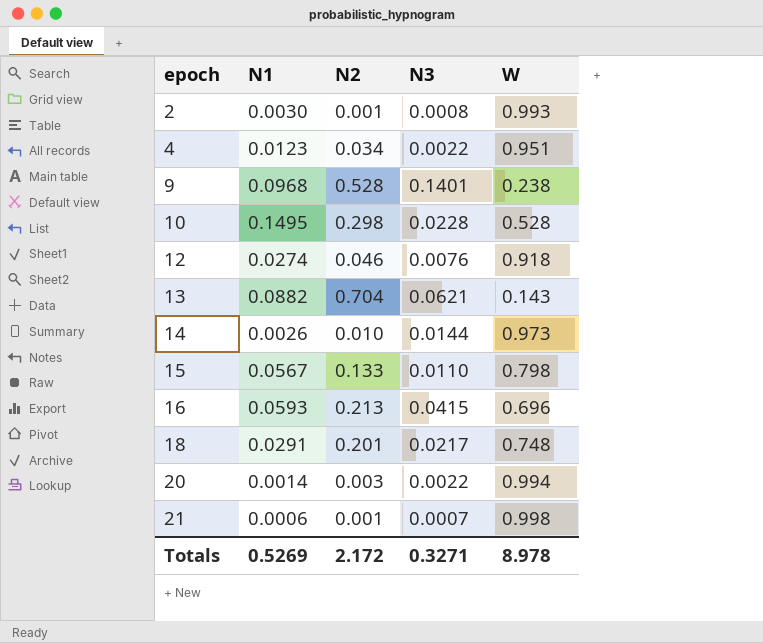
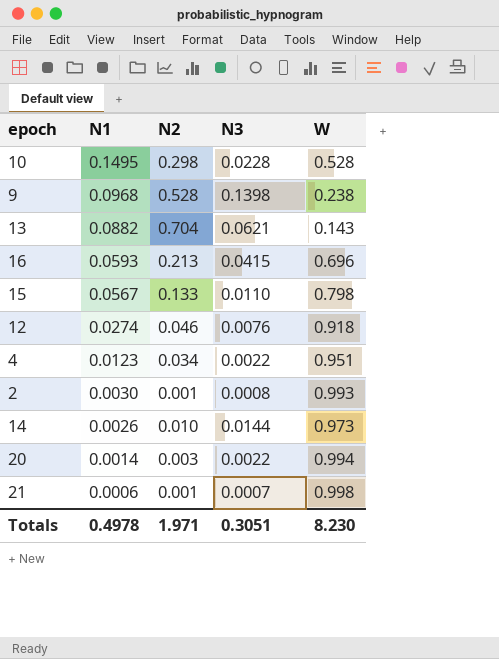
row order: epoch ascending -> N1 descending
row 18: 0.0291 | 0.201 | 0.0217 | 0.748 -> none
9 | N3: 0.1401 -> 0.1398
Totals | N1: 0.5269 -> 0.4978
Totals | N2: 2.172 -> 1.971
Totals | N3: 0.3271 -> 0.3051
Totals | W: 8.978 -> 8.230

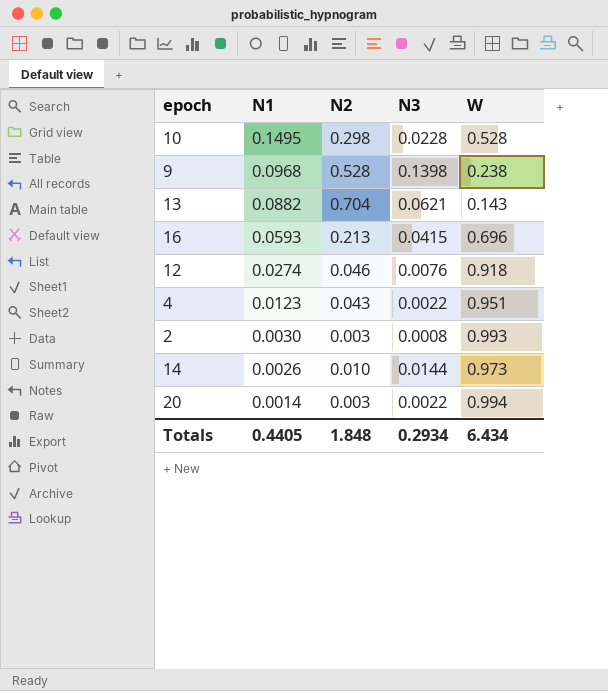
row 15: 0.0567 | 0.133 | 0.0110 | 0.798 -> none
row 21: 0.0006 | 0.001 | 0.0007 | 0.998 -> none
4 | N2: 0.034 -> 0.043
2 | N2: 0.001 -> 0.003
Totals | N1: 0.4978 -> 0.4405
Totals | N2: 1.971 -> 1.848
Totals | N3: 0.3051 -> 0.2934
Totals | W: 8.230 -> 6.434

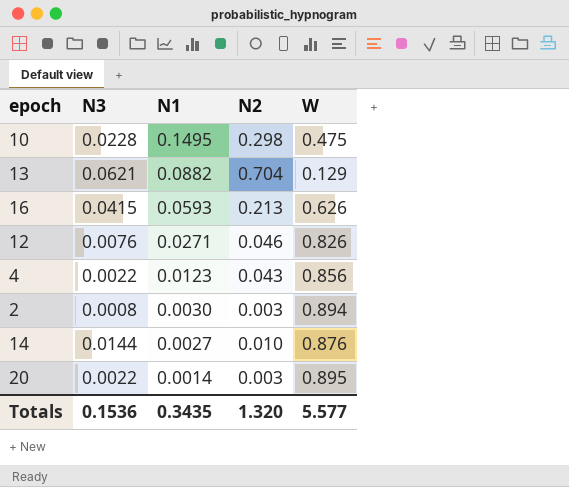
column N3 | position: 4 -> 2
row 9: 0.0968 | 0.528 | 0.1398 | 0.238 -> none
10 | W: 0.528 -> 0.475
13 | W: 0.143 -> 0.129
16 | W: 0.696 -> 0.626
12 | N1: 0.0274 -> 0.0271
12 | W: 0.918 -> 0.826
4 | W: 0.951 -> 0.856
2 | W: 0.993 -> 0.894
14 | N1: 0.0026 -> 0.0027
14 | W: 0.973 -> 0.876
20 | W: 0.994 -> 0.895
Totals | N3: 0.2934 -> 0.1536
Totals | N1: 0.4405 -> 0.3435
Totals | N2: 1.848 -> 1.320
Totals | W: 6.434 -> 5.577

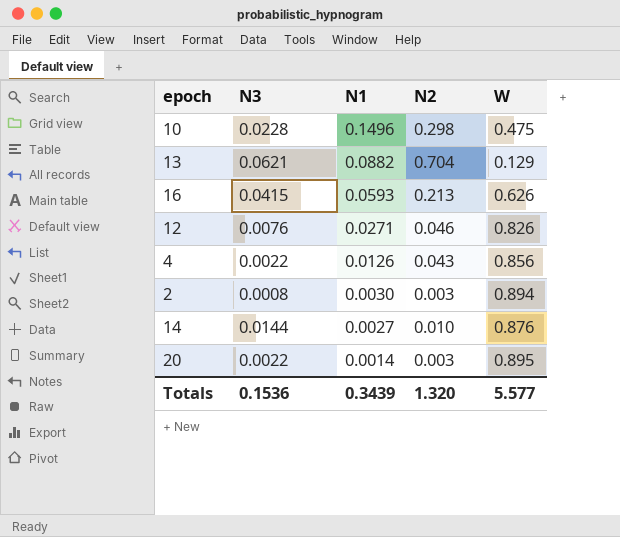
10 | N1: 0.1495 -> 0.1496
4 | N1: 0.0123 -> 0.0126
Totals | N1: 0.3435 -> 0.3439

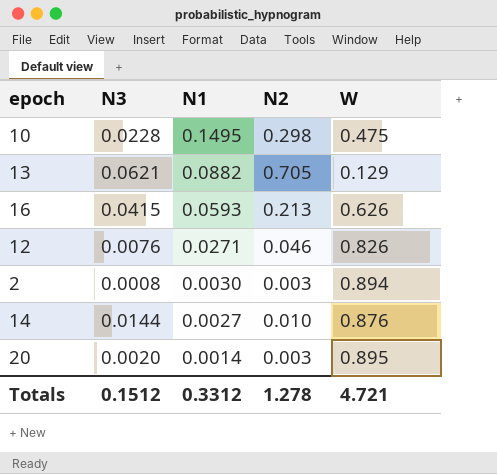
row 4: 0.0022 | 0.0126 | 0.043 | 0.856 -> none
10 | N1: 0.1496 -> 0.1495
13 | N2: 0.704 -> 0.705
20 | N3: 0.0022 -> 0.0020
Totals | N3: 0.1536 -> 0.1512
Totals | N1: 0.3439 -> 0.3312
Totals | N2: 1.320 -> 1.278
Totals | W: 5.577 -> 4.721

